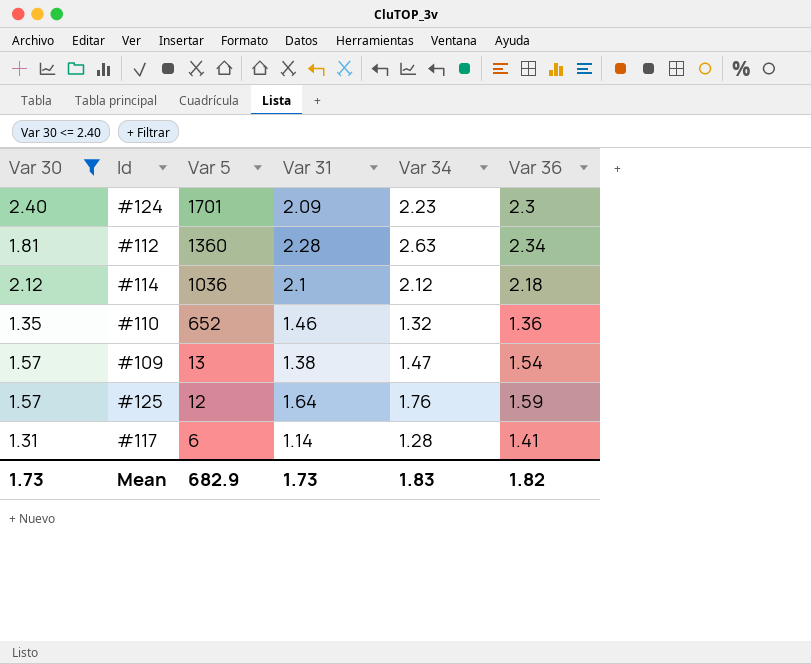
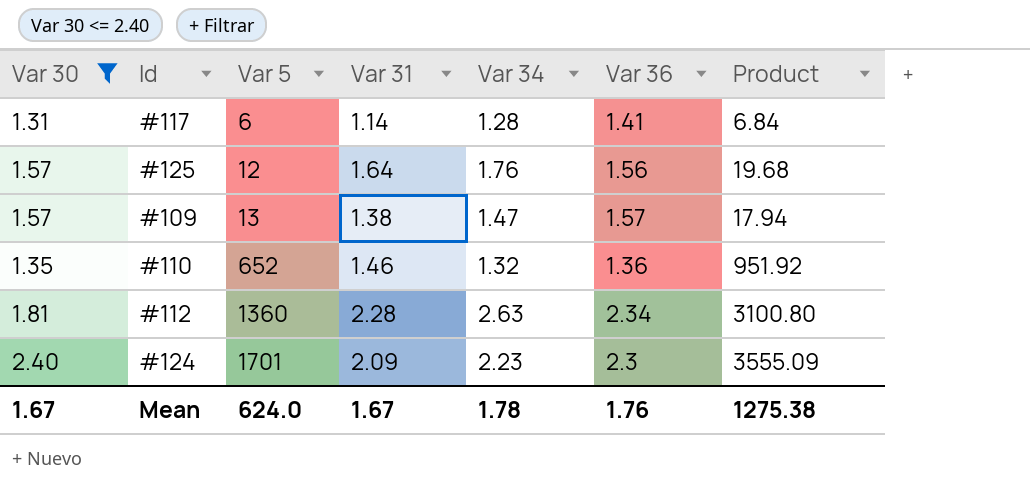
row order: Var 5 descending -> Var 5 ascending
column Product | formula: none -> [Var 5] * [Var 31]
row #114: 2.12 | 1036 | 2.1 | 2.12 | 2.18 -> none
#125 | Var 36: 1.59 -> 1.56
#109 | Var 36: 1.54 -> 1.57
Mean | Var 30: 1.73 -> 1.67
Mean | Var 5: 682.9 -> 624.0
Mean | Var 31: 1.73 -> 1.67
Mean | Var 34: 1.83 -> 1.78
Mean | Var 36: 1.82 -> 1.76

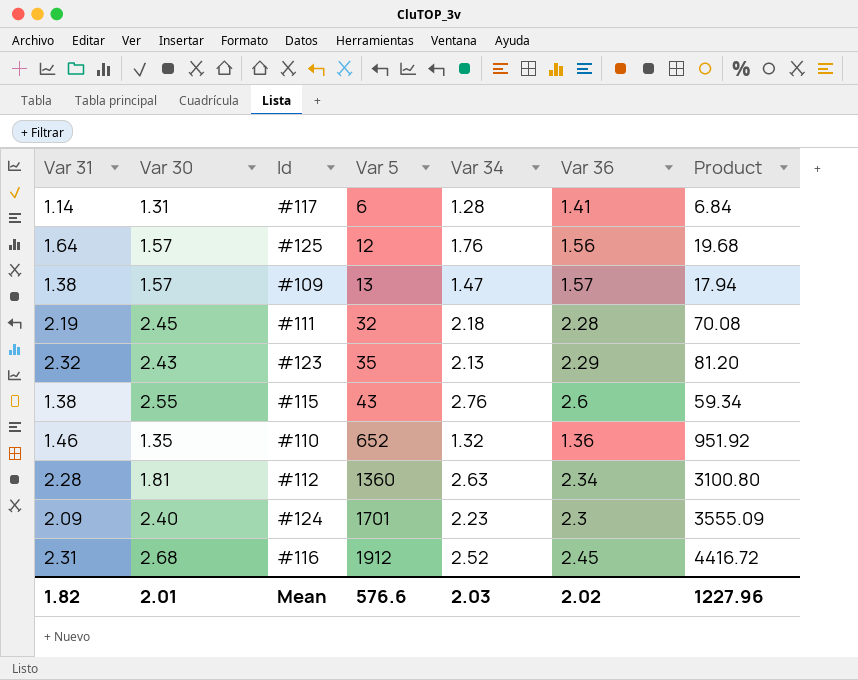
filter: Var 30 <= 2.40 -> none
column Var 31 | position: 4 -> 1
Mean | Var 31: 1.67 -> 1.82
Mean | Var 30: 1.67 -> 2.01
Mean | Var 5: 624.0 -> 576.6
Mean | Var 34: 1.78 -> 2.03
Mean | Var 36: 1.76 -> 2.02
Mean | Product: 1275.38 -> 1227.96

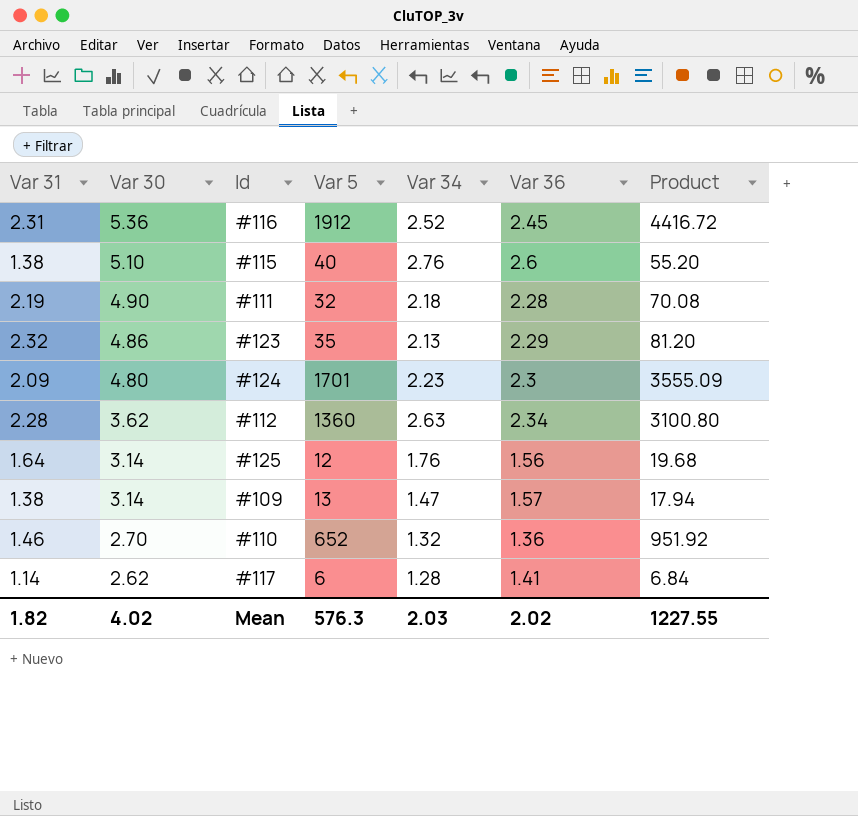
row order: Var 5 ascending -> Var 30 descending
#116 | Var 30: 2.68 -> 5.36
#115 | Var 30: 2.55 -> 5.10
#115 | Var 5: 43 -> 40
#115 | Product: 59.34 -> 55.20
#111 | Var 30: 2.45 -> 4.90
#123 | Var 30: 2.43 -> 4.86
#124 | Var 30: 2.40 -> 4.80
#112 | Var 30: 1.81 -> 3.62
#125 | Var 30: 1.57 -> 3.14
#109 | Var 30: 1.57 -> 3.14
#110 | Var 30: 1.35 -> 2.70
#117 | Var 30: 1.31 -> 2.62
Mean | Var 30: 2.01 -> 4.02
Mean | Var 5: 576.6 -> 576.3
Mean | Product: 1227.96 -> 1227.55

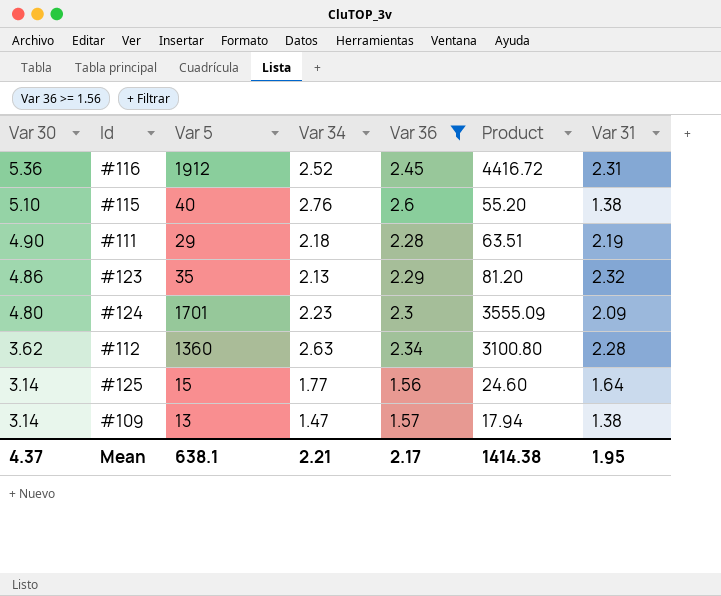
filter: none -> Var 36 >= 1.56
column Var 31 | position: 1 -> 7
#111 | Var 5: 32 -> 29
#111 | Product: 70.08 -> 63.51
#125 | Var 5: 12 -> 15
#125 | Var 34: 1.76 -> 1.77
#125 | Product: 19.68 -> 24.60
Mean | Var 30: 4.02 -> 4.37
Mean | Var 5: 576.3 -> 638.1
Mean | Var 34: 2.03 -> 2.21
Mean | Var 36: 2.02 -> 2.17
Mean | Product: 1227.55 -> 1414.38
Mean | Var 31: 1.82 -> 1.95

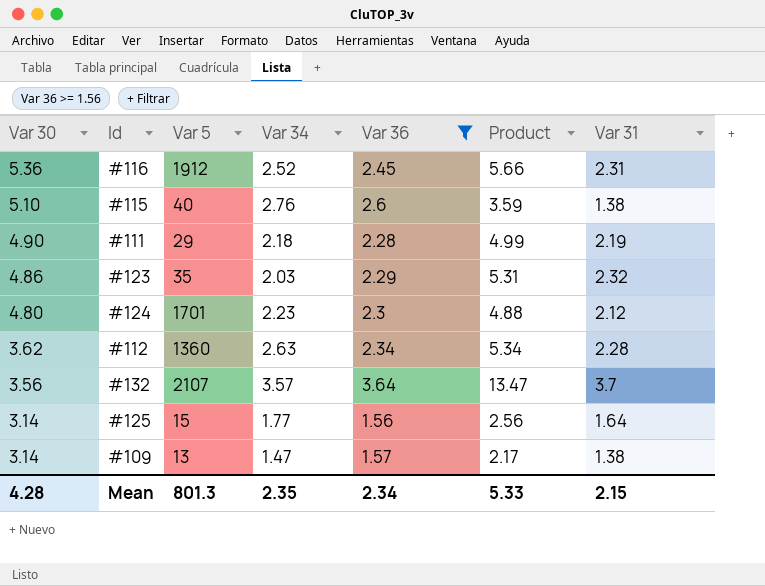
column Product | formula: [Var 5] * [Var 31] -> [Var 36] * [Var 31]
#123 | Var 34: 2.13 -> 2.03
#124 | Var 31: 2.09 -> 2.12
row #132: none -> 3.56 | 2107 | 3.57 | 3.64 | 13.47 | 3.7
Mean | Var 30: 4.37 -> 4.28
Mean | Var 5: 638.1 -> 801.3
Mean | Var 34: 2.21 -> 2.35
Mean | Var 36: 2.17 -> 2.34
Mean | Product: 1414.38 -> 5.33
Mean | Var 31: 1.95 -> 2.15

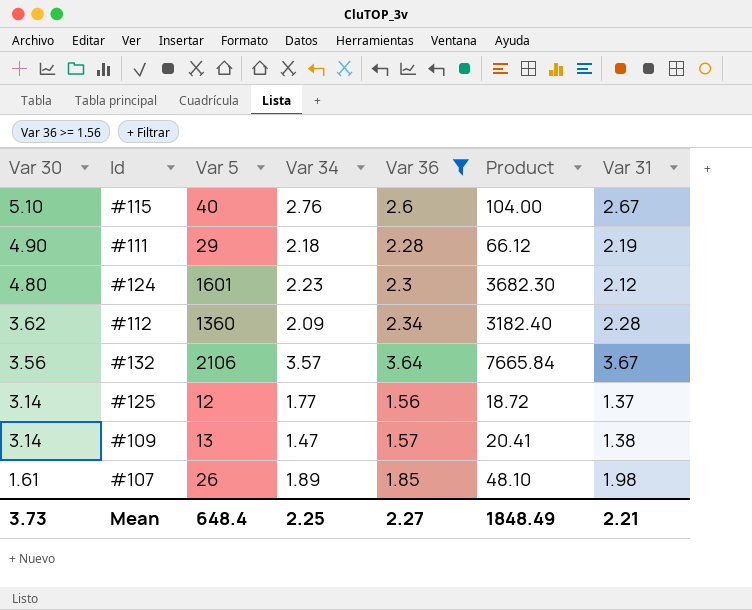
column Product | formula: [Var 36] * [Var 31] -> [Var 5] * [Var 36]
row #116: 5.36 | 1912 | 2.52 | 2.45 | 5.66 | 2.31 -> none
row #123: 4.86 | 35 | 2.03 | 2.29 | 5.31 | 2.32 -> none
#115 | Var 31: 1.38 -> 2.67
#124 | Var 5: 1701 -> 1601
#112 | Var 34: 2.63 -> 2.09
#132 | Var 5: 2107 -> 2106
#132 | Var 31: 3.7 -> 3.67
#125 | Var 5: 15 -> 12
#125 | Var 31: 1.64 -> 1.37
row #107: none -> 1.61 | 26 | 1.89 | 1.85 | 48.10 | 1.98
Mean | Var 30: 4.28 -> 3.73
Mean | Var 5: 801.3 -> 648.4
Mean | Var 34: 2.35 -> 2.25
Mean | Var 36: 2.34 -> 2.27
Mean | Product: 5.33 -> 1848.49
Mean | Var 31: 2.15 -> 2.21

